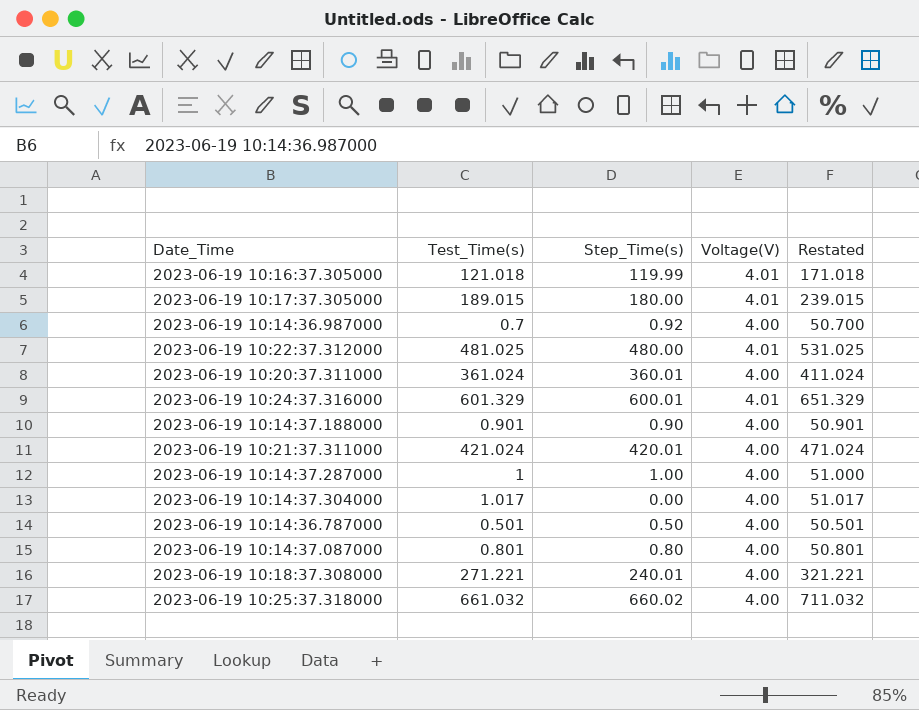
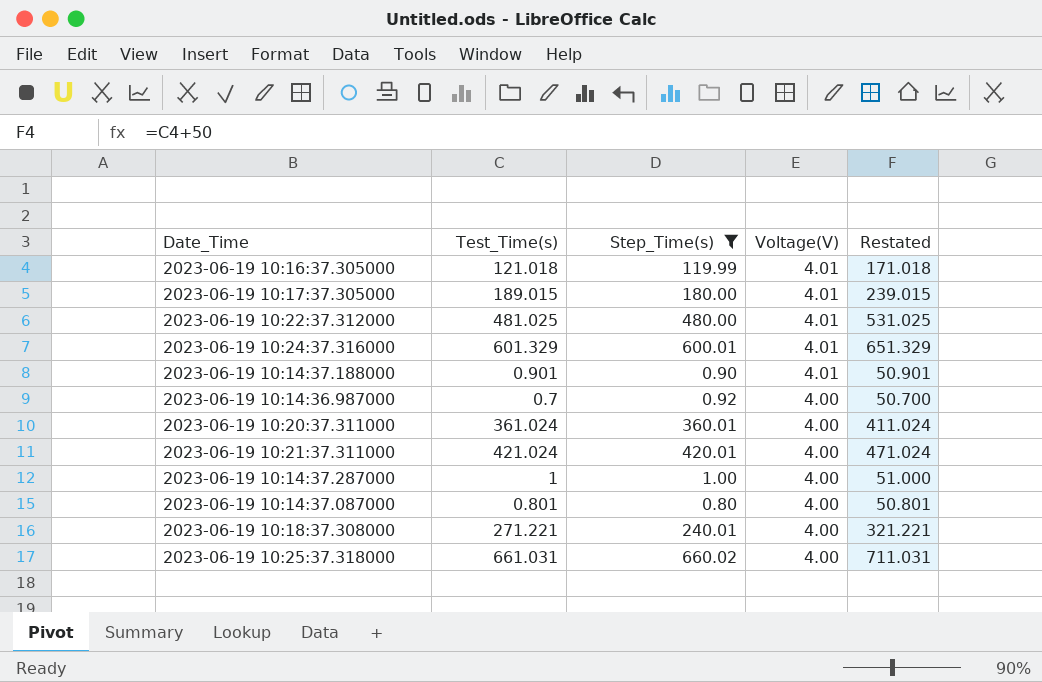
filter: none -> Step_Time(s) >= 0.80
row order: none -> Voltage(V) descending
2023-06-19 10:14:37.188000 | Voltage(V): 4.00 -> 4.01
2023-06-19 10:25:37.318000 | Test_Time(s): 661.032 -> 661.031
2023-06-19 10:25:37.318000 | Restated: 711.032 -> 711.031

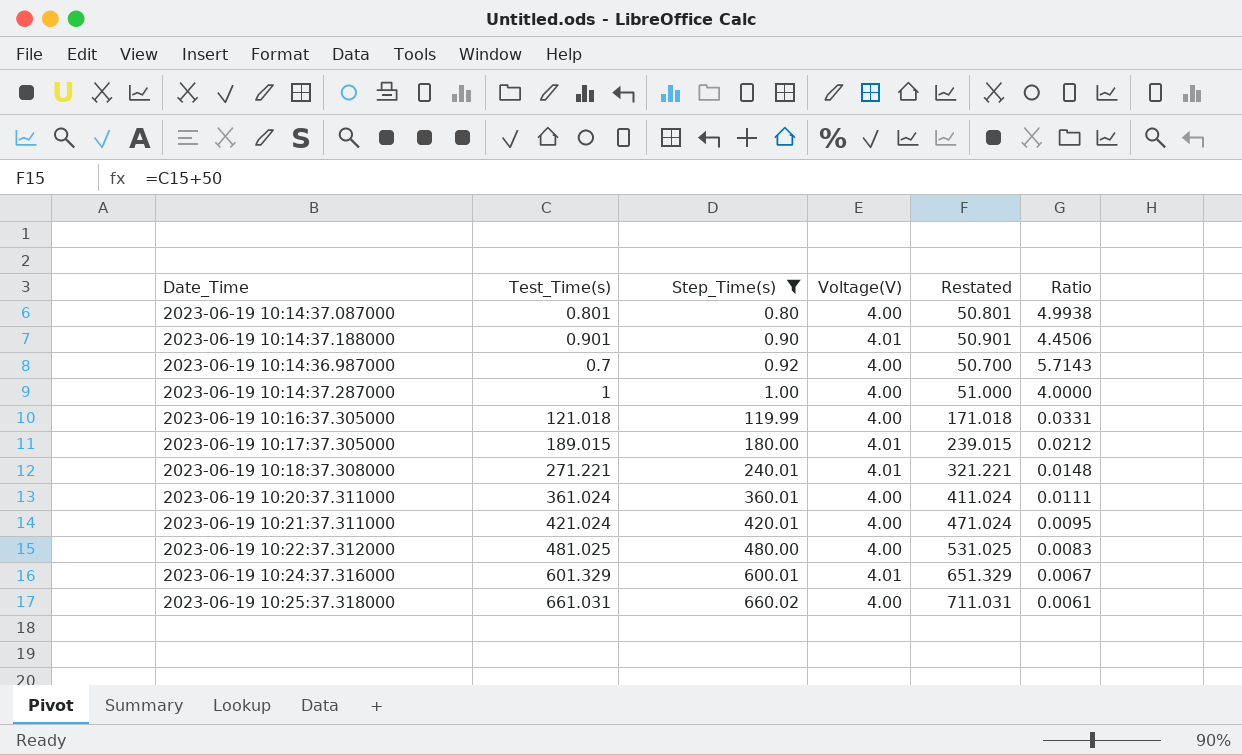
row order: Voltage(V) descending -> Step_Time(s) ascending
column Ratio | formula: none -> [Voltage(V)] / [Test_Time(s)]
2023-06-19 10:16:37.305000 | Voltage(V): 4.01 -> 4.00
2023-06-19 10:18:37.308000 | Voltage(V): 4.00 -> 4.01
2023-06-19 10:22:37.312000 | Voltage(V): 4.01 -> 4.00

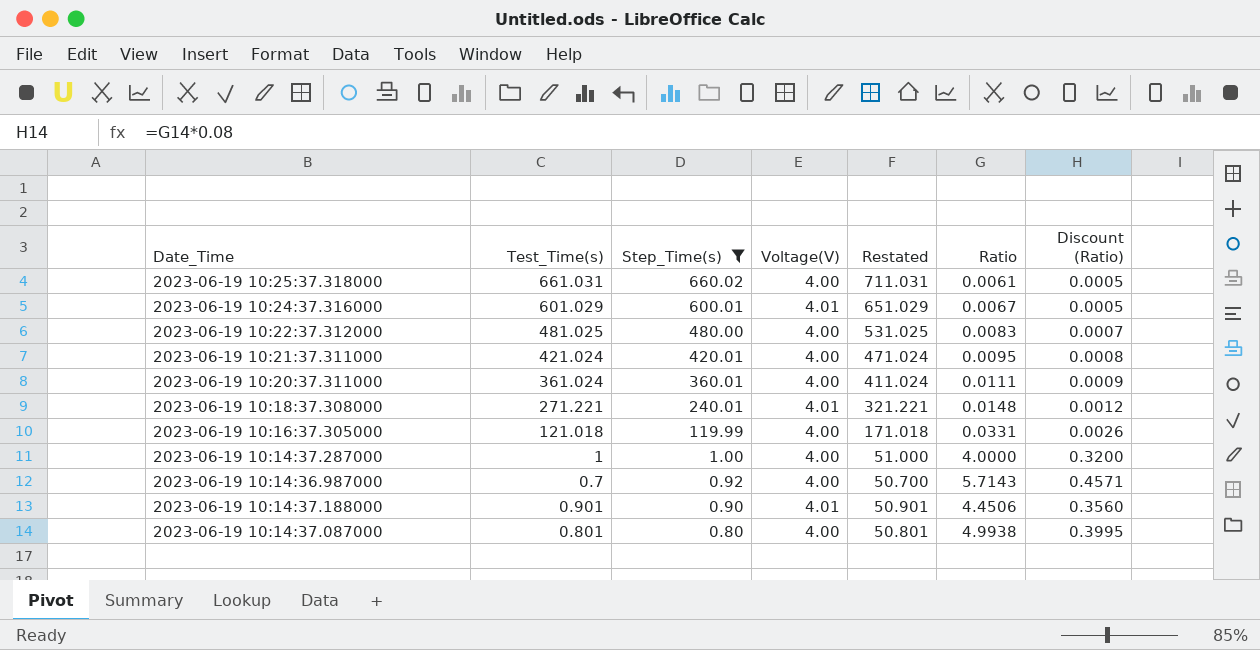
row order: Step_Time(s) ascending -> Step_Time(s) descending
column Discount (Ratio) | formula: none -> [Ratio] * 0.08
row 2023-06-19 10:17:37.305000: 189.015 | 180.00 | 4.01 | 239.015 | 0.0212 -> none
2023-06-19 10:24:37.316000 | Test_Time(s): 601.329 -> 601.029
2023-06-19 10:24:37.316000 | Restated: 651.329 -> 651.029

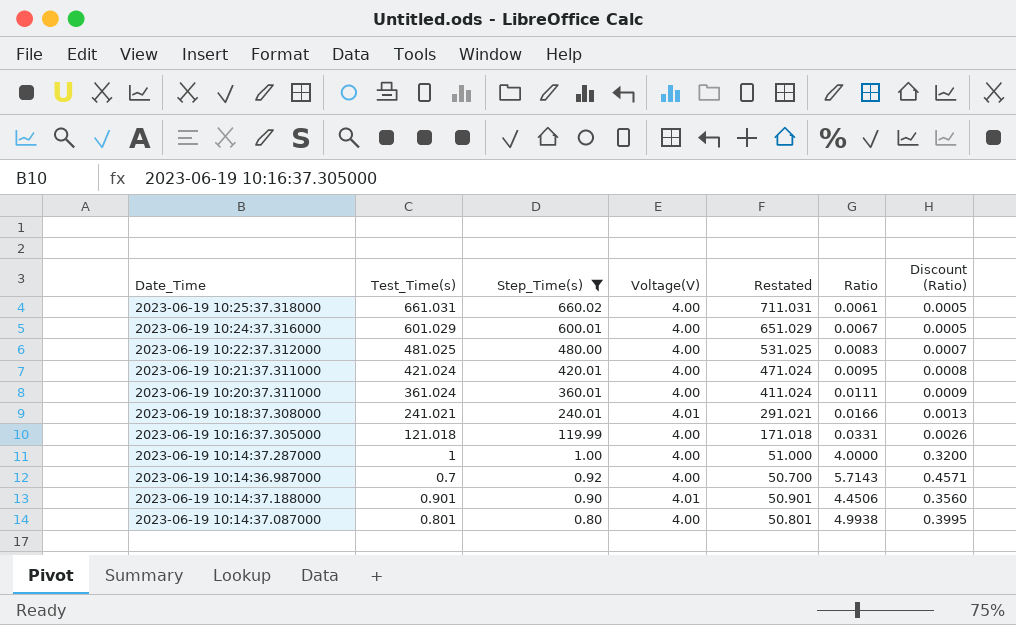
2023-06-19 10:24:37.316000 | Voltage(V): 4.01 -> 4.00
2023-06-19 10:18:37.308000 | Test_Time(s): 271.221 -> 241.021
2023-06-19 10:18:37.308000 | Restated: 321.221 -> 291.021
2023-06-19 10:18:37.308000 | Ratio: 0.0148 -> 0.0166
2023-06-19 10:18:37.308000 | Discount (Ratio): 0.0012 -> 0.0013

